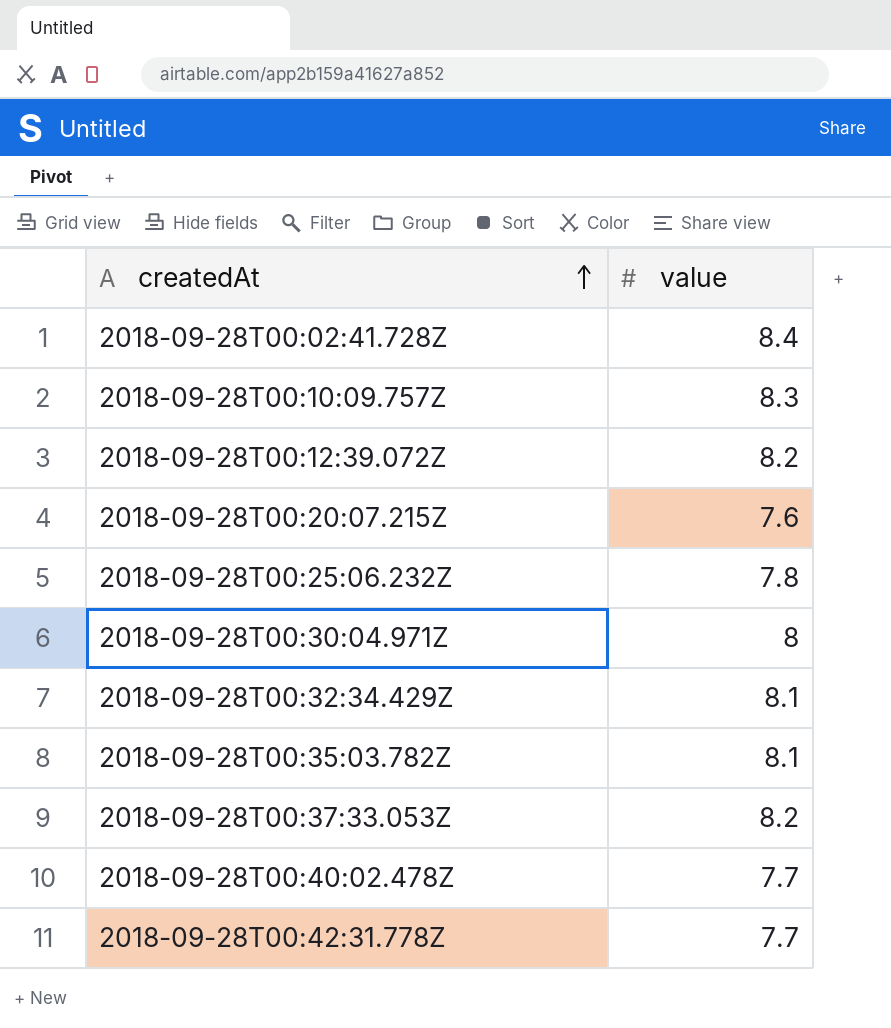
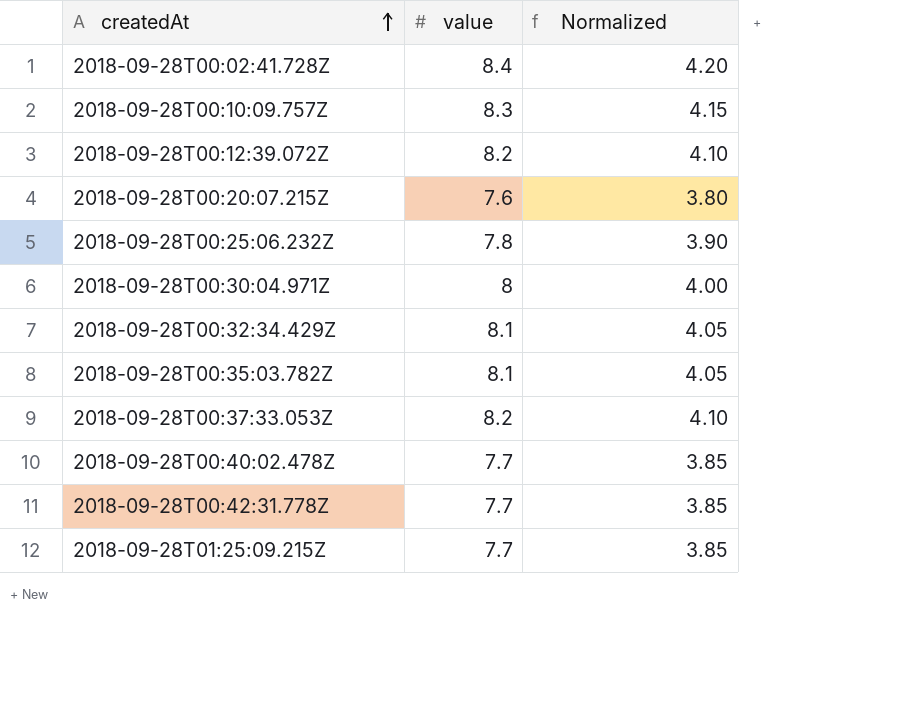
column Normalized | formula: none -> [value] * 0.5
row 2018-09-28T01:25:09.215Z: none -> 7.7 | 3.85

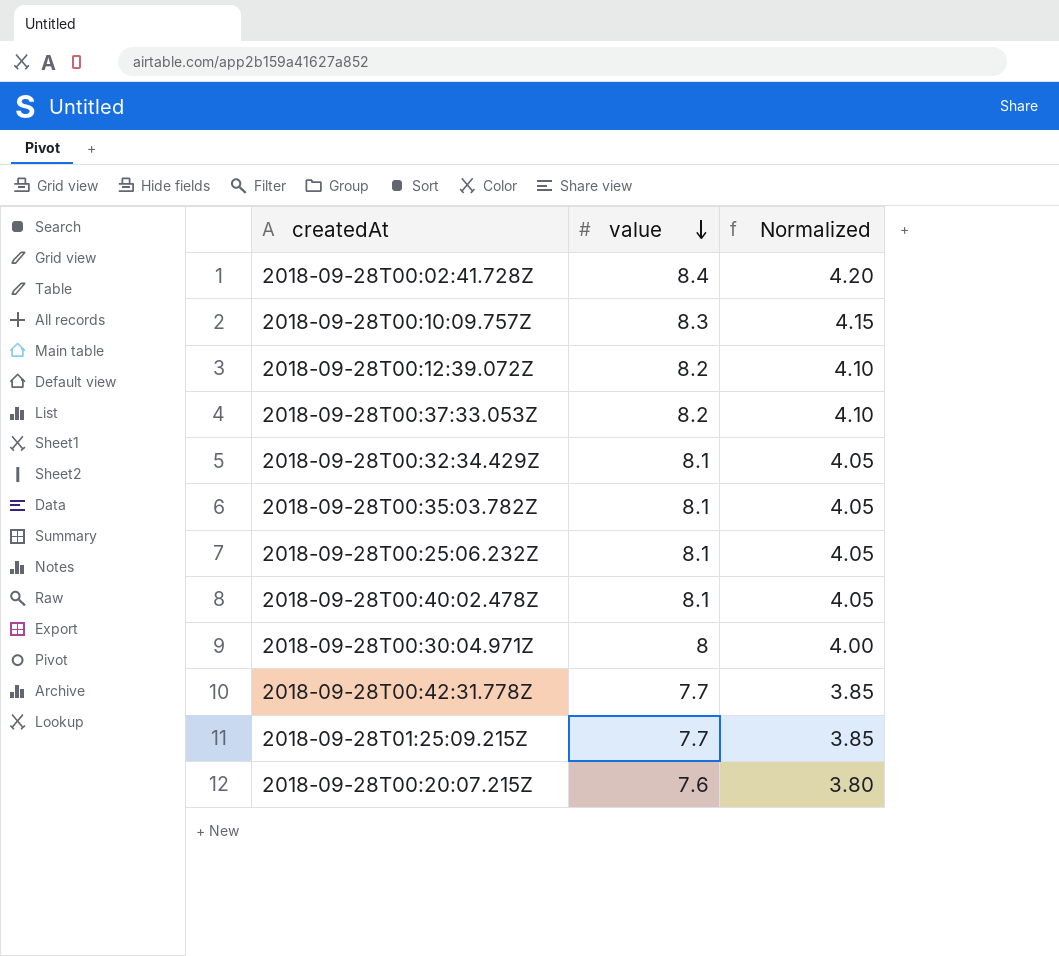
row order: createdAt ascending -> value descending
2018-09-28T00:25:06.232Z | value: 7.8 -> 8.1
2018-09-28T00:25:06.232Z | Normalized: 3.90 -> 4.05
2018-09-28T00:40:02.478Z | value: 7.7 -> 8.1
2018-09-28T00:40:02.478Z | Normalized: 3.85 -> 4.05

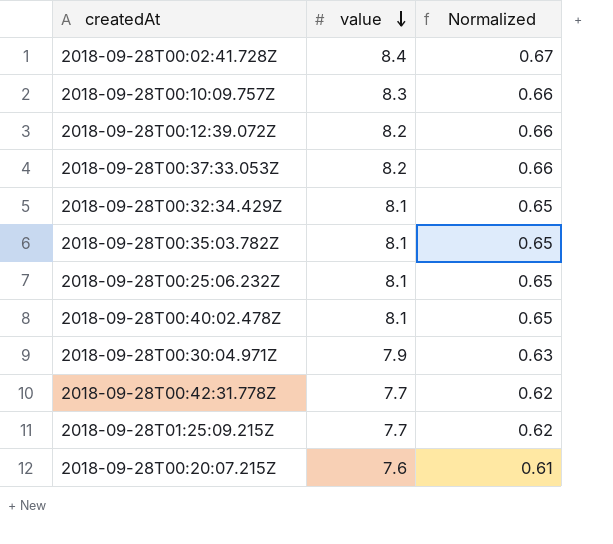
column Normalized | formula: [value] * 0.5 -> [value] * 0.08
2018-09-28T00:30:04.971Z | value: 8 -> 7.9

